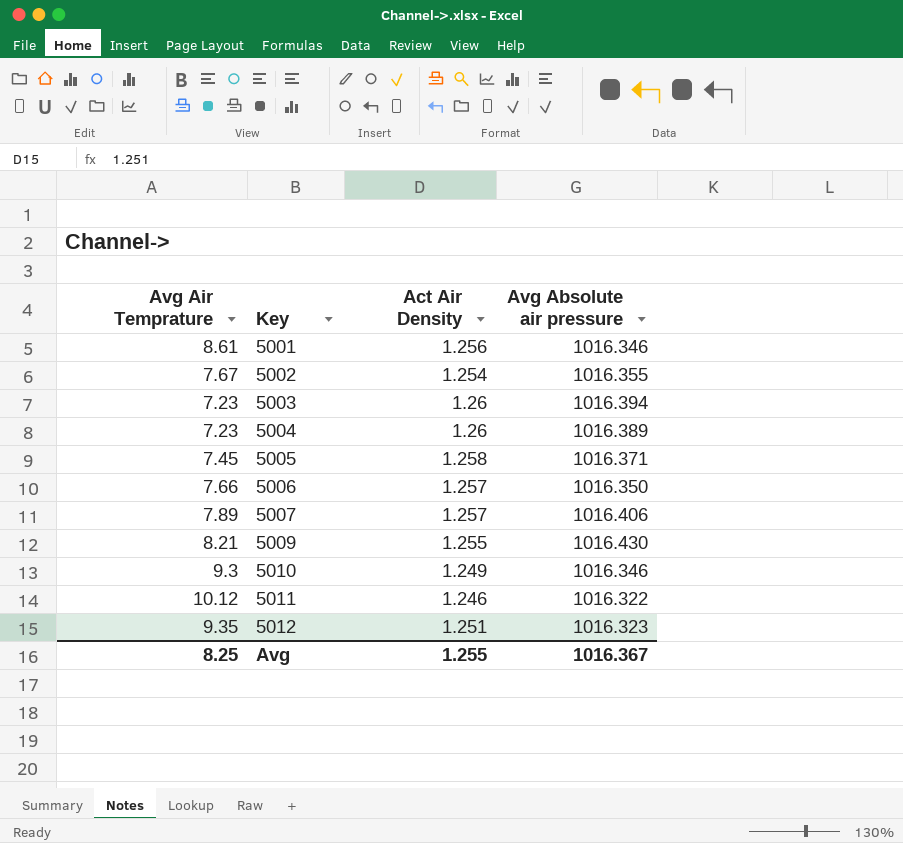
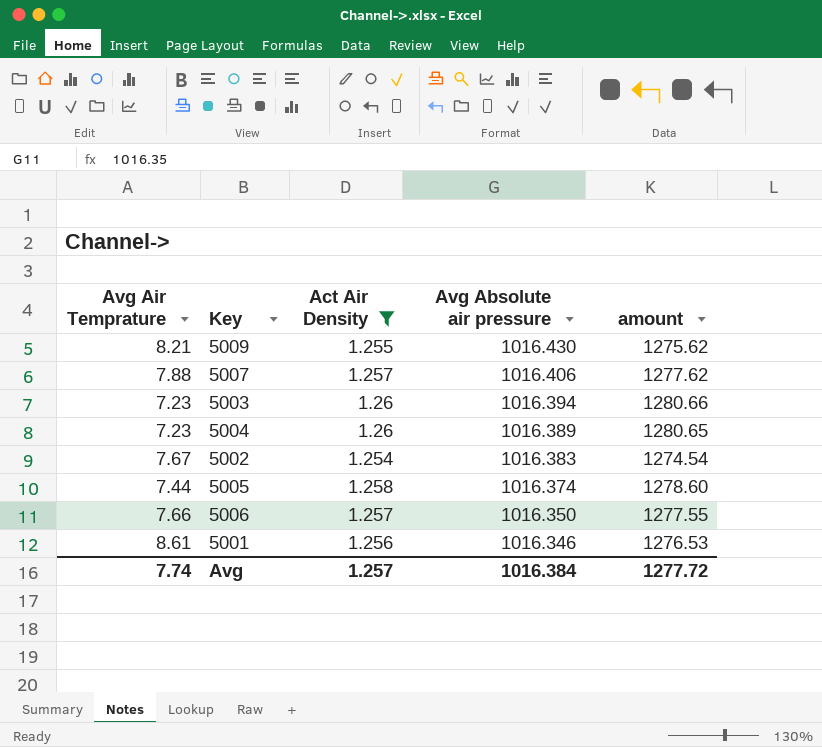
filter: none -> Act Air Density >= 1.254
row order: Key ascending -> Avg Absolute air pressure descending
column amount | formula: none -> [Act Air Density] * [Avg Absolute air pressure]
5007 | Avg Air Temprature: 7.89 -> 7.88
5002 | Avg Absolute air pressure: 1016.355 -> 1016.383
5005 | Avg Air Temprature: 7.45 -> 7.44
5005 | Avg Absolute air pressure: 1016.371 -> 1016.374
Avg | Avg Air Temprature: 8.25 -> 7.74
Avg | Act Air Density: 1.255 -> 1.257
Avg | Avg Absolute air pressure: 1016.367 -> 1016.384

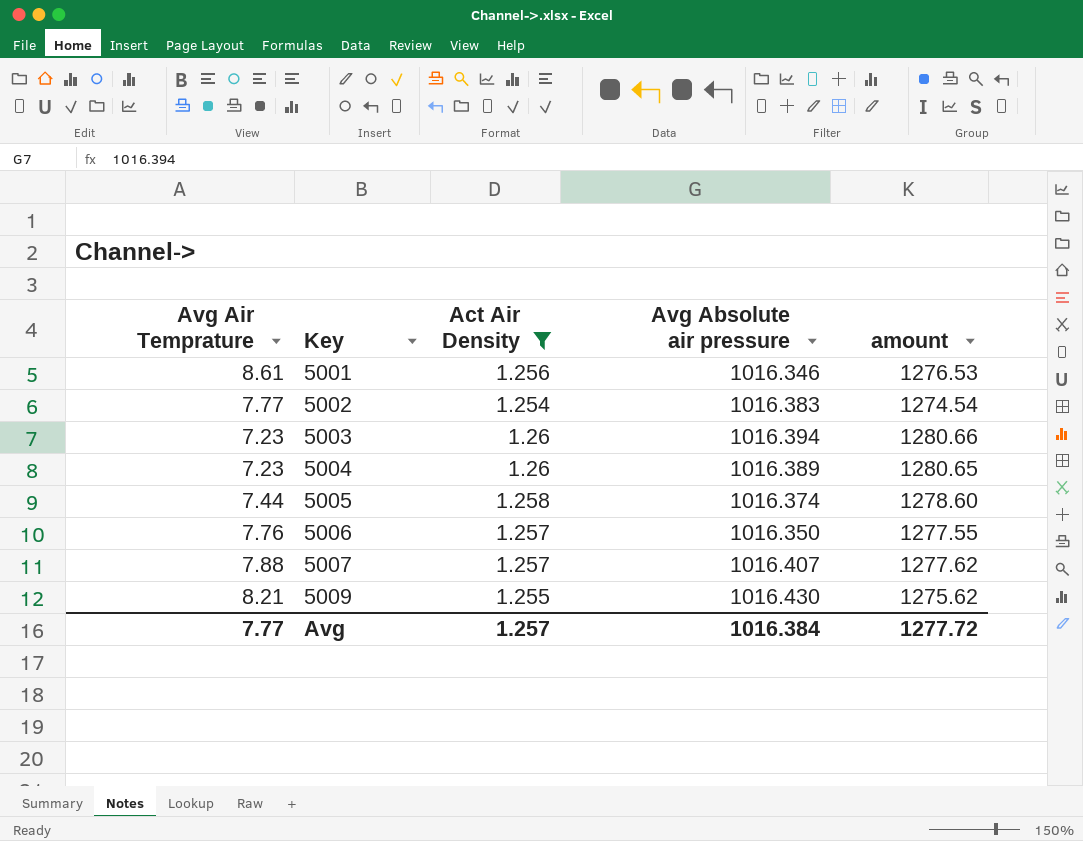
row order: Avg Absolute air pressure descending -> Key ascending
5002 | Avg Air Temprature: 7.67 -> 7.77
5006 | Avg Air Temprature: 7.66 -> 7.76
5007 | Avg Absolute air pressure: 1016.406 -> 1016.407
Avg | Avg Air Temprature: 7.74 -> 7.77

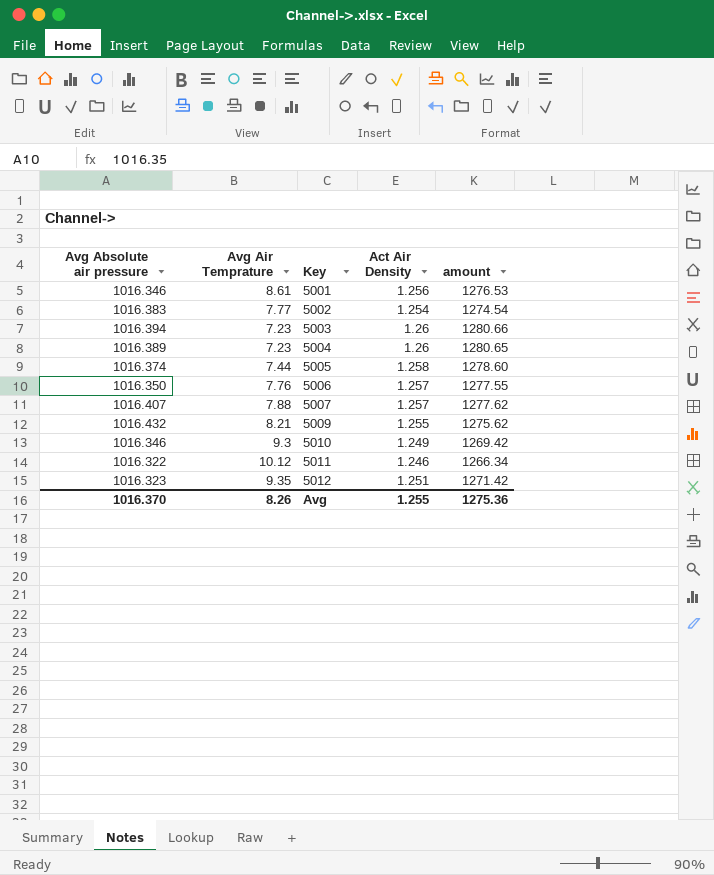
filter: Act Air Density >= 1.254 -> none
column Avg Absolute air pressure | position: 4 -> 1
5009 | Avg Absolute air pressure: 1016.430 -> 1016.432
Avg | Avg Absolute air pressure: 1016.384 -> 1016.370
Avg | Avg Air Temprature: 7.77 -> 8.26
Avg | Act Air Density: 1.257 -> 1.255
Avg | amount: 1277.72 -> 1275.36

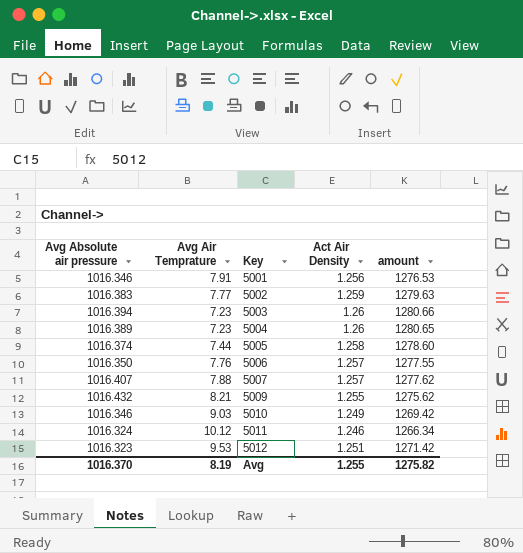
5001 | Avg Air Temprature: 8.61 -> 7.91
5002 | Act Air Density: 1.254 -> 1.259
5002 | amount: 1274.54 -> 1279.63
5010 | Avg Air Temprature: 9.3 -> 9.03
5011 | Avg Absolute air pressure: 1016.322 -> 1016.324
5012 | Avg Air Temprature: 9.35 -> 9.53
Avg | Avg Air Temprature: 8.26 -> 8.19
Avg | amount: 1275.36 -> 1275.82

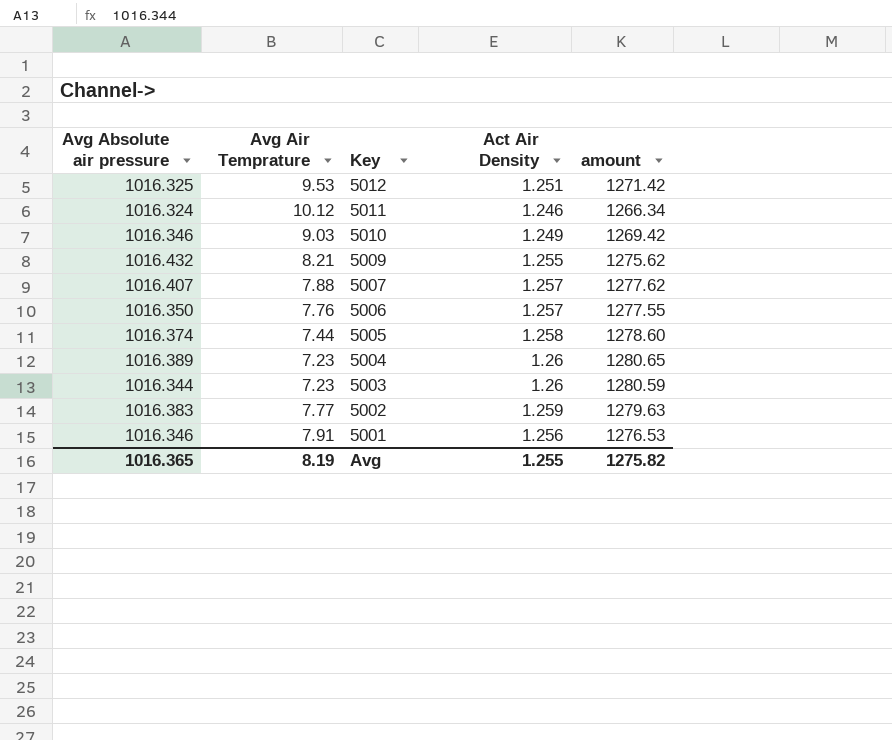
row order: Key ascending -> Key descending
5012 | Avg Absolute air pressure: 1016.323 -> 1016.325
5003 | Avg Absolute air pressure: 1016.394 -> 1016.344
5003 | amount: 1280.66 -> 1280.59
Avg | Avg Absolute air pressure: 1016.370 -> 1016.365

